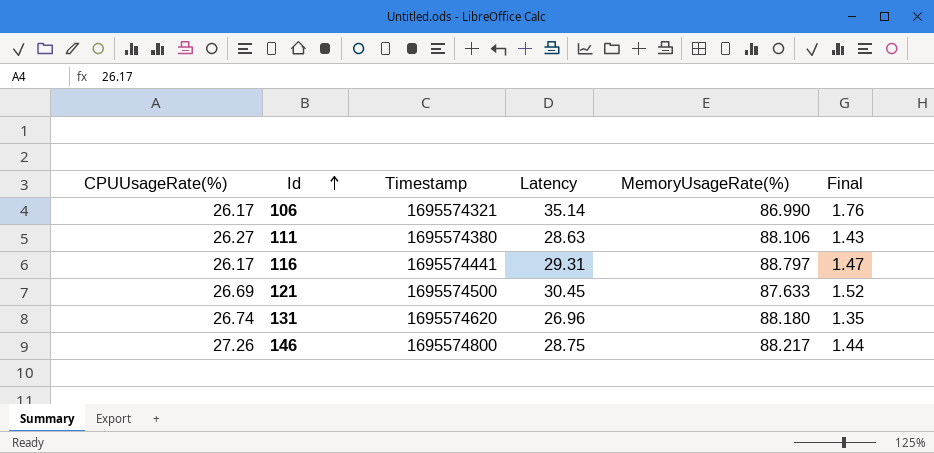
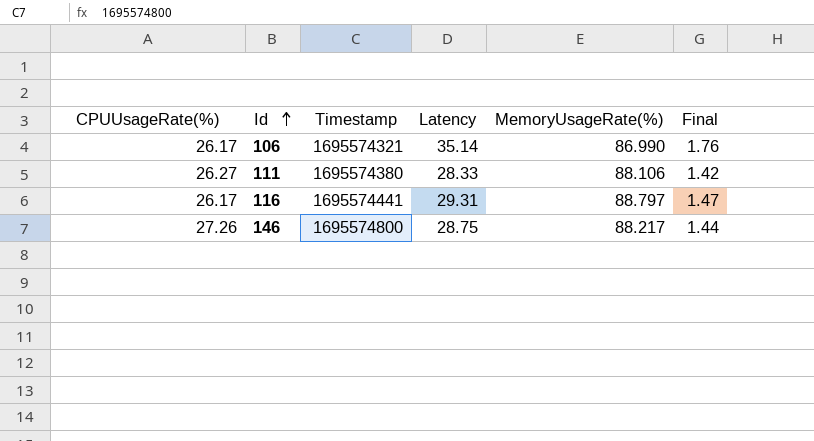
row 121: 26.69 | 1695574500 | 30.45 | 87.633 | 1.52 -> none
row 131: 26.74 | 1695574620 | 26.96 | 88.180 | 1.35 -> none
111 | Latency: 28.63 -> 28.33
111 | Final: 1.43 -> 1.42

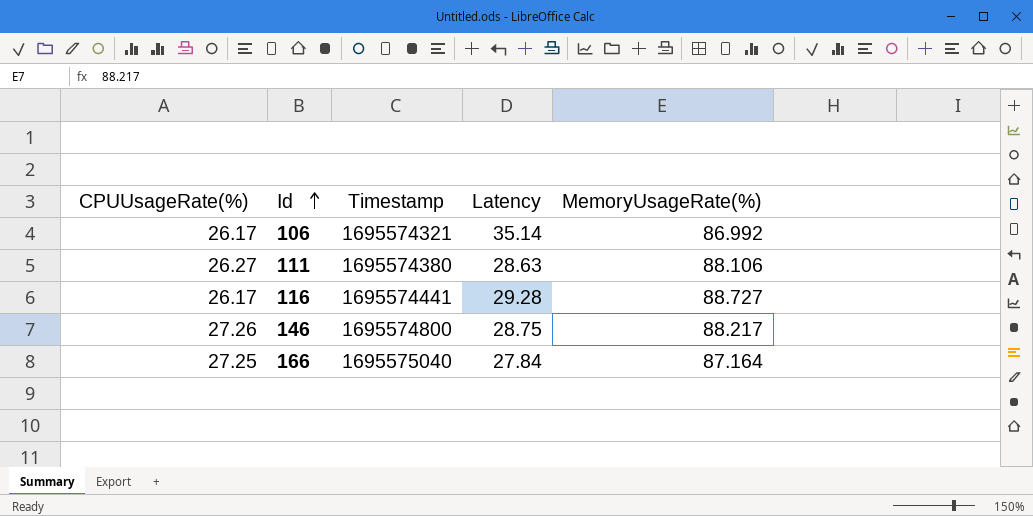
column Final | formula: [Latency] * 0.05 -> none
106 | MemoryUsageRate(%): 86.990 -> 86.992
111 | Latency: 28.33 -> 28.63
116 | Latency: 29.31 -> 29.28
116 | MemoryUsageRate(%): 88.797 -> 88.727
row 166: none -> 27.25 | 1695575040 | 27.84 | 87.164

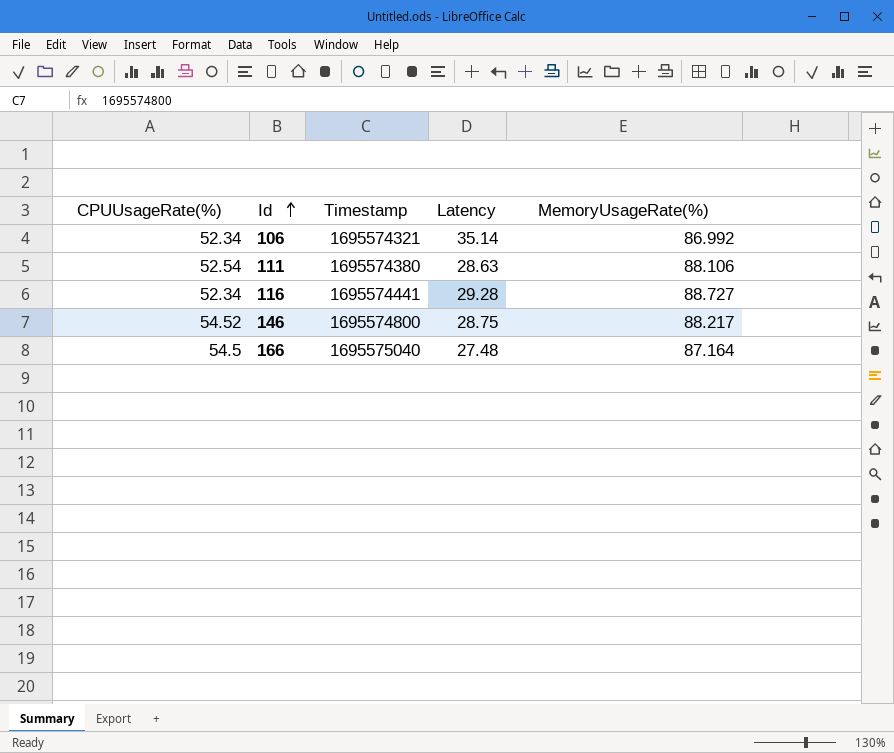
106 | CPUUsageRate(%): 26.17 -> 52.34
111 | CPUUsageRate(%): 26.27 -> 52.54
116 | CPUUsageRate(%): 26.17 -> 52.34
146 | CPUUsageRate(%): 27.26 -> 54.52
166 | CPUUsageRate(%): 27.25 -> 54.5
166 | Latency: 27.84 -> 27.48

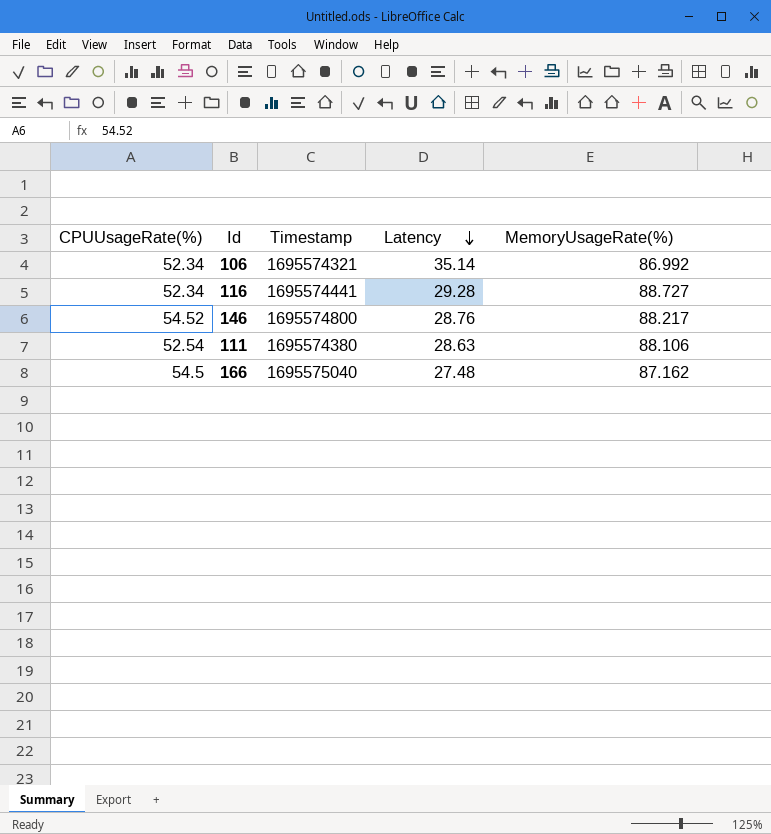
row order: Id ascending -> Latency descending
146 | Latency: 28.75 -> 28.76
166 | MemoryUsageRate(%): 87.164 -> 87.162

